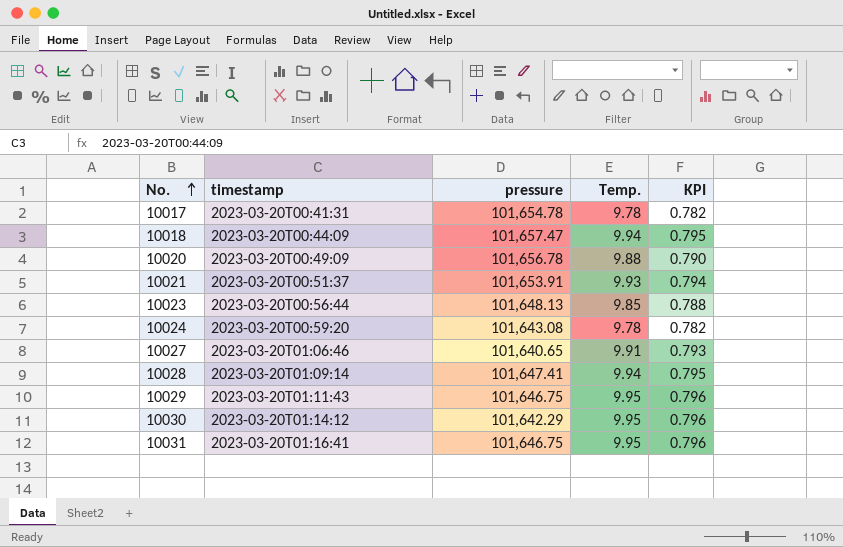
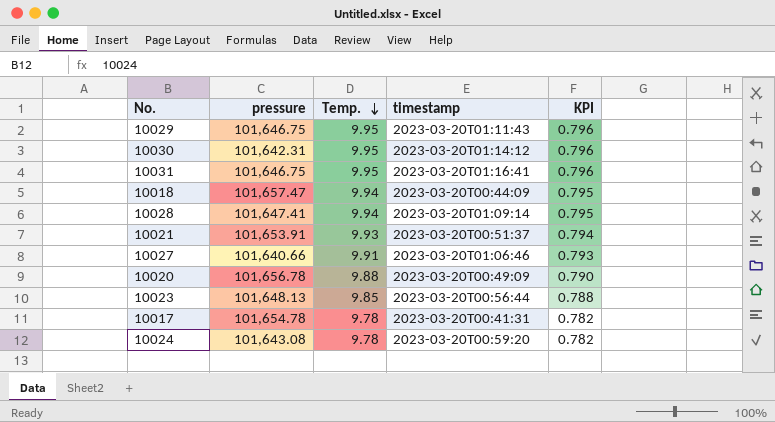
row order: No. ascending -> Temp. descending
column timestamp | position: 2 -> 4
10030 | pressure: 101,642.29 -> 101,642.31
10027 | pressure: 101,640.65 -> 101,640.66

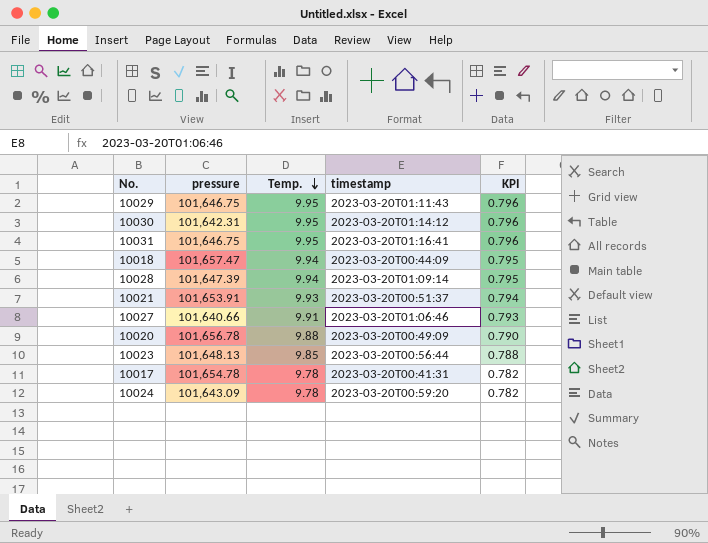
10028 | pressure: 101,647.41 -> 101,647.39
10024 | pressure: 101,643.08 -> 101,643.09

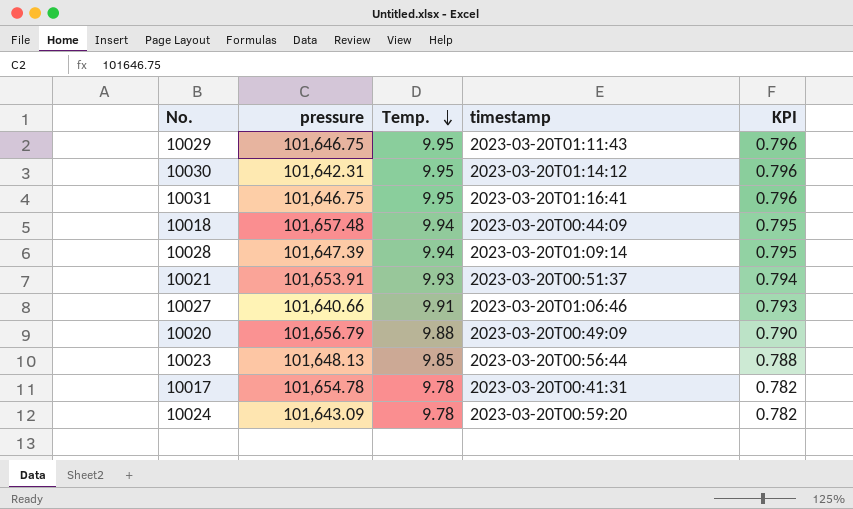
10018 | pressure: 101,657.47 -> 101,657.48
10020 | pressure: 101,656.78 -> 101,656.79

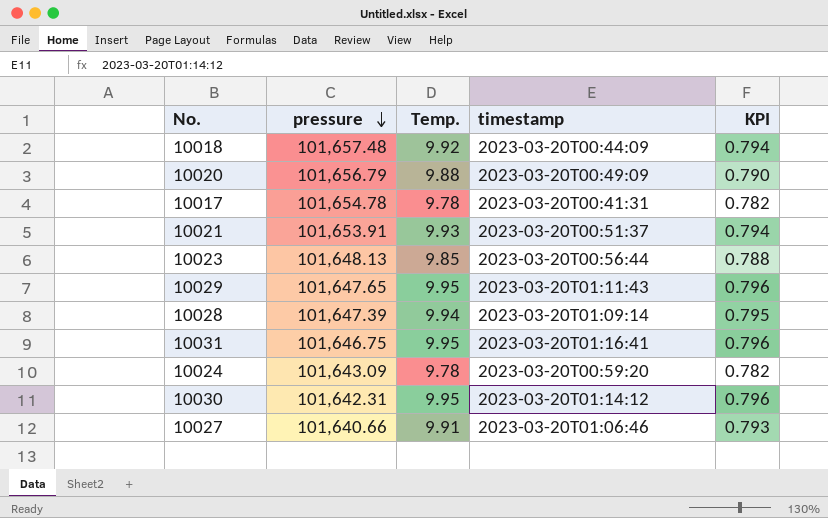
row order: Temp. descending -> pressure descending
10018 | Temp.: 9.94 -> 9.92
10018 | KPI: 0.795 -> 0.794
10029 | pressure: 101,646.75 -> 101,647.65

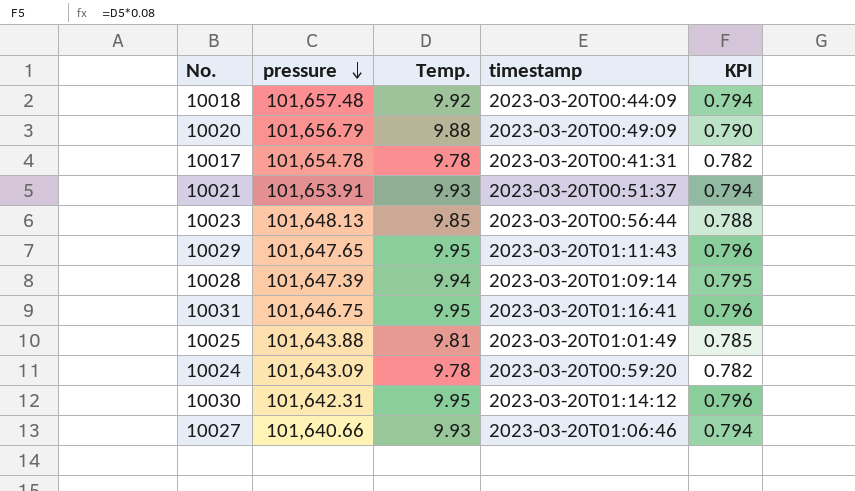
row 10025: none -> 101,643.88 | 9.81 | 2023-03-20T01:01:49 | 0.785
10027 | Temp.: 9.91 -> 9.93
10027 | KPI: 0.793 -> 0.794

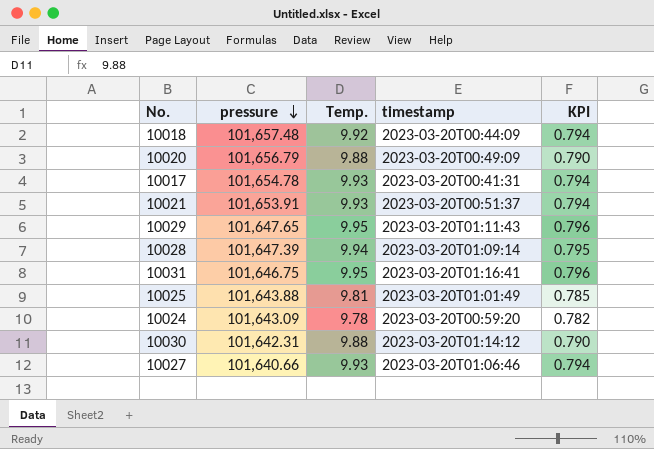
row 10023: 101,648.13 | 9.85 | 2023-03-20T00:56:44 | 0.788 -> none
10017 | Temp.: 9.78 -> 9.93
10017 | KPI: 0.782 -> 0.794
10030 | Temp.: 9.95 -> 9.88
10030 | KPI: 0.796 -> 0.790

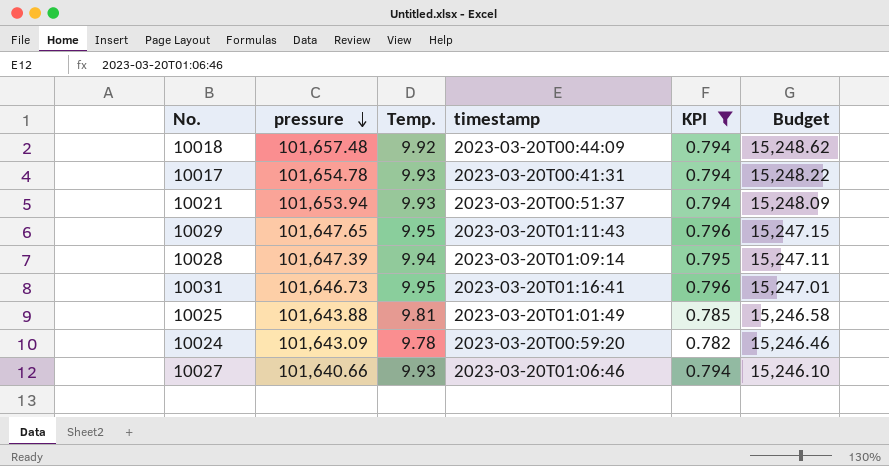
filter: none -> KPI != 0.790
column Budget | formula: none -> [pressure] * 0.15
10021 | pressure: 101,653.91 -> 101,653.94
10031 | pressure: 101,646.75 -> 101,646.73

